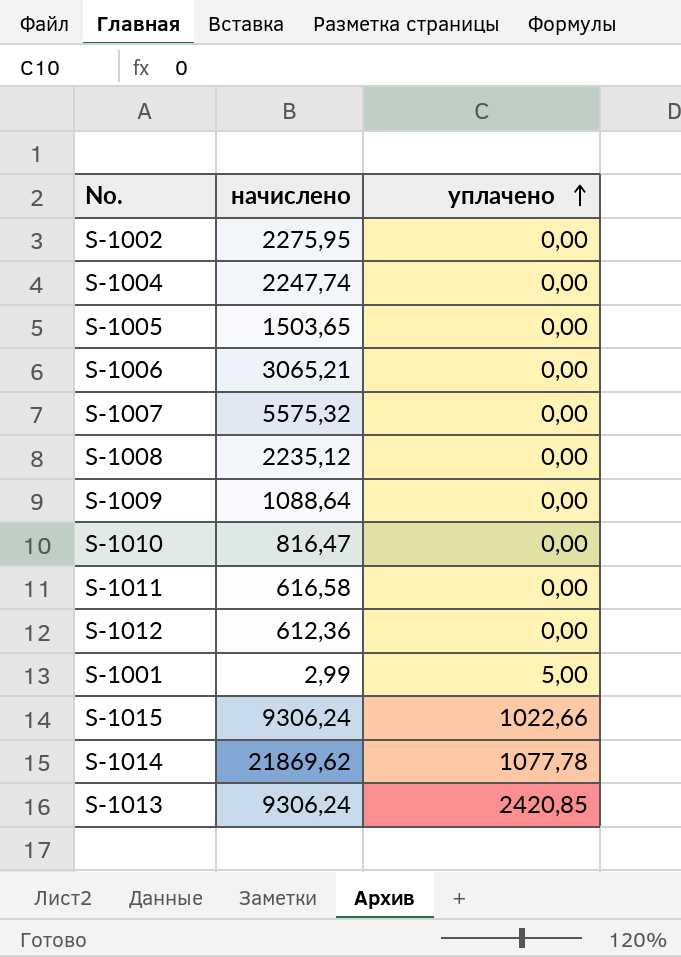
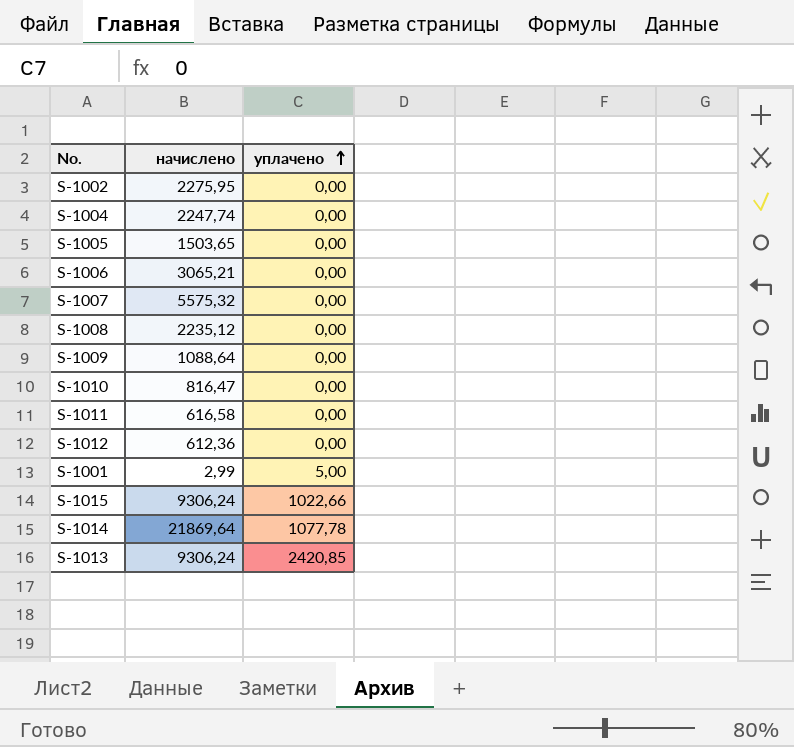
S-1014 | начислено: 21869,62 -> 21869,64

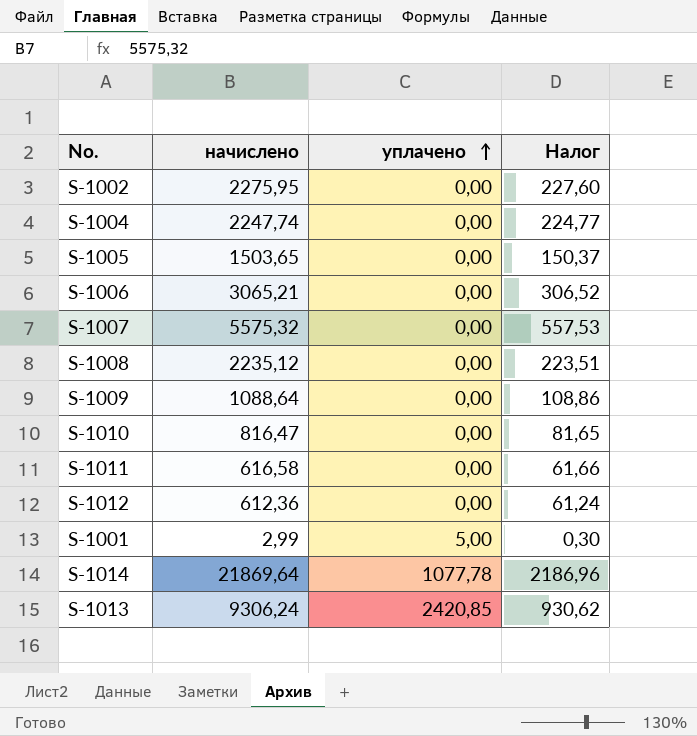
column Налог | formula: none -> [начислено] * 0,1
row S-1015: 9306,24 | 1022,66 -> none

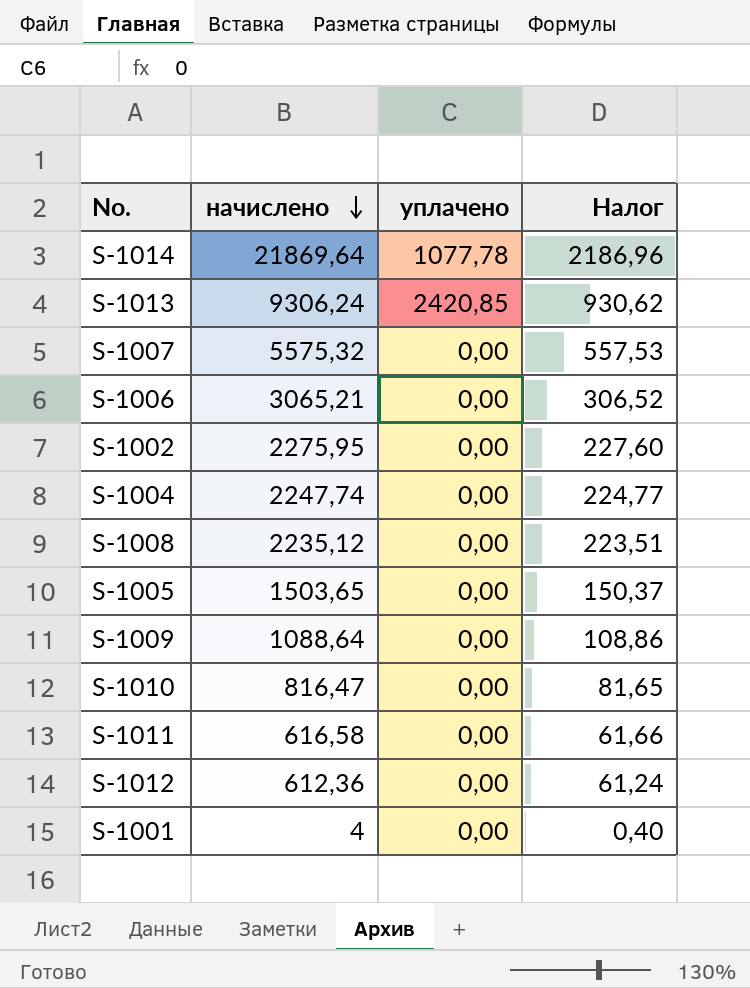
row order: уплачено ascending -> начислено descending
S-1001 | начислено: 2,99 -> 4
S-1001 | уплачено: 5,00 -> 0,00
S-1001 | Налог: 0,30 -> 0,40

